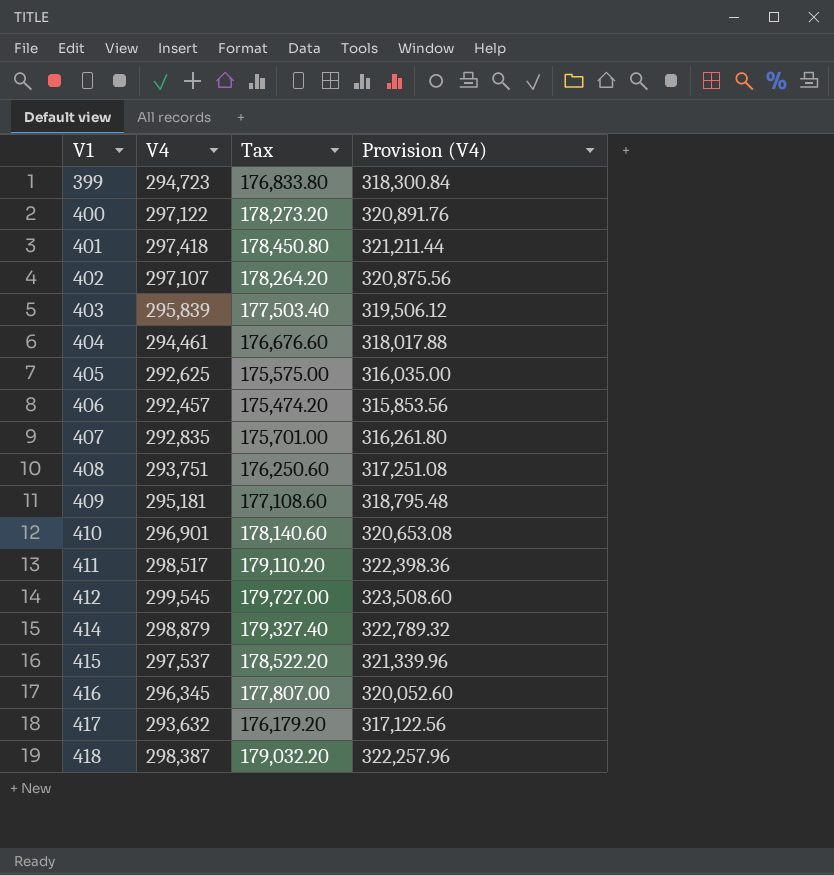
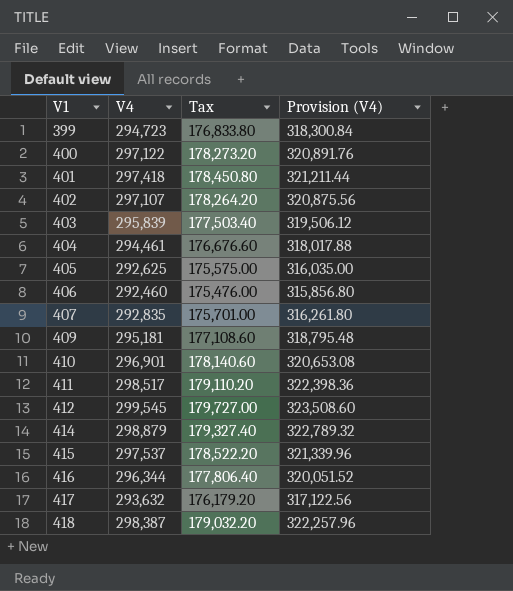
row 408: 293,751 | 176,250.60 | 317,251.08 -> none
406 | V4: 292,457 -> 292,460
406 | Tax: 175,474.20 -> 175,476.00
406 | Provision (V4): 315,853.56 -> 315,856.80
416 | V4: 296,345 -> 296,344
416 | Tax: 177,807.00 -> 177,806.40
416 | Provision (V4): 320,052.60 -> 320,051.52

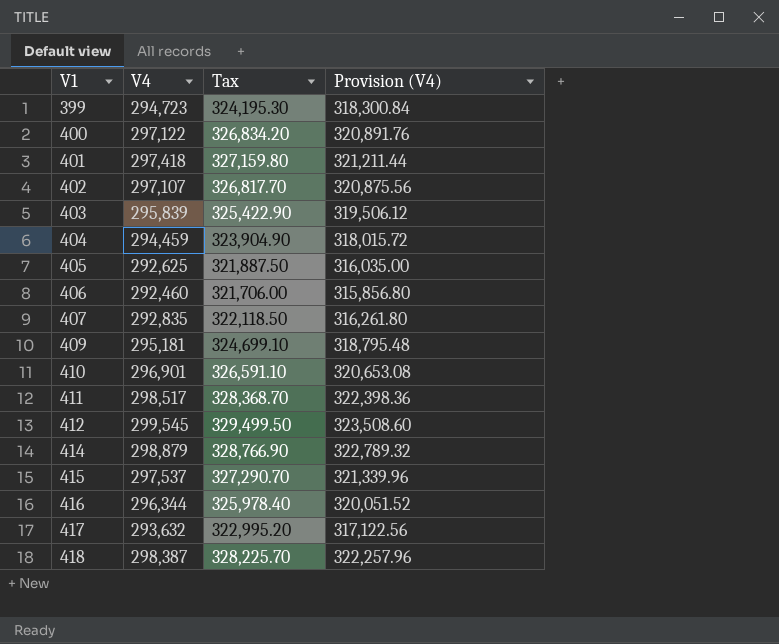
column Tax | formula: [V4] * 0.6 -> [V4] * 1.1
404 | V4: 294,461 -> 294,459
404 | Provision (V4): 318,017.88 -> 318,015.72

